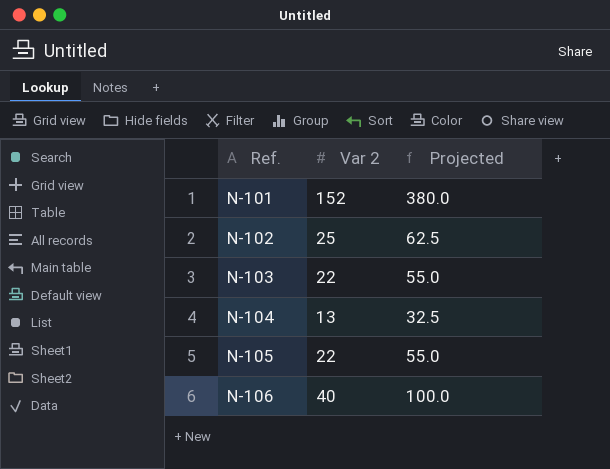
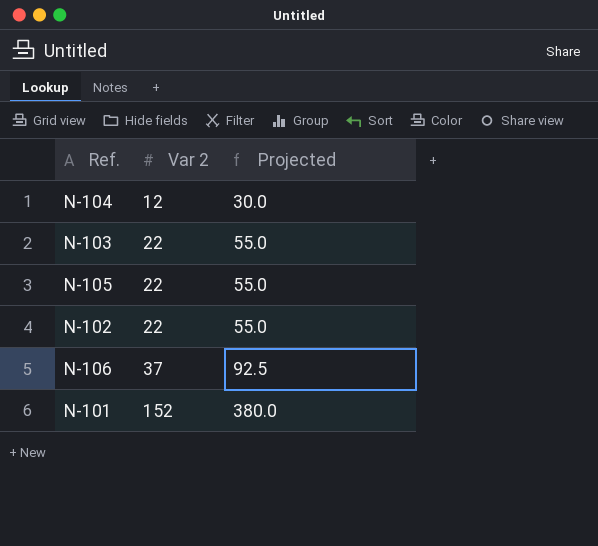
row order: Ref. ascending -> Var 2 ascending
N-104 | Var 2: 13 -> 12
N-104 | Projected: 32.5 -> 30.0
N-102 | Var 2: 25 -> 22
N-102 | Projected: 62.5 -> 55.0
N-106 | Var 2: 40 -> 37
N-106 | Projected: 100.0 -> 92.5

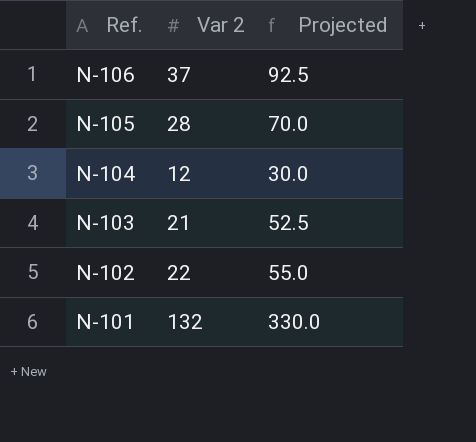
row order: Var 2 ascending -> Ref. descending
N-105 | Var 2: 22 -> 28
N-105 | Projected: 55.0 -> 70.0
N-103 | Var 2: 22 -> 21
N-103 | Projected: 55.0 -> 52.5
N-101 | Var 2: 152 -> 132
N-101 | Projected: 380.0 -> 330.0

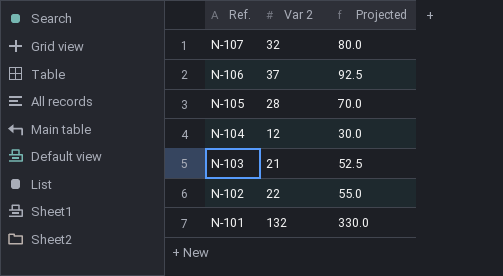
row N-107: none -> 32 | 80.0

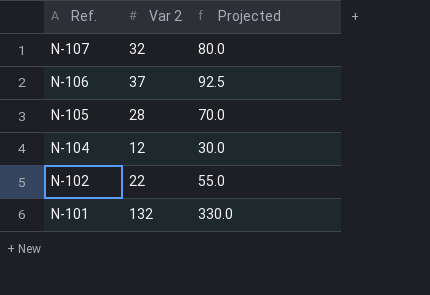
row N-103: 21 | 52.5 -> none

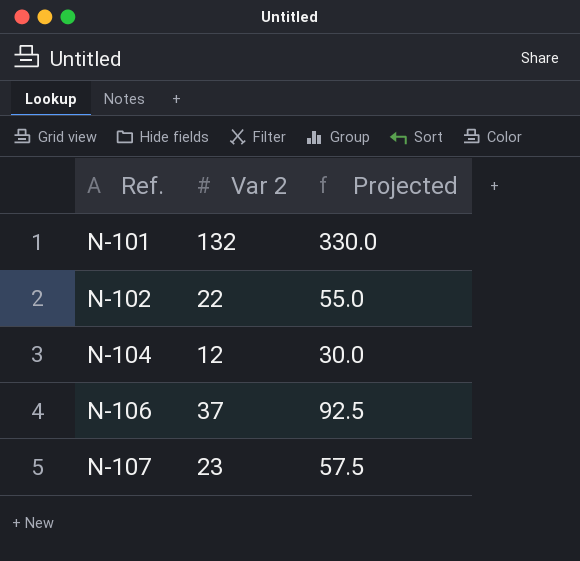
row order: Ref. descending -> Ref. ascending
row N-105: 28 | 70.0 -> none
N-107 | Var 2: 32 -> 23
N-107 | Projected: 80.0 -> 57.5

